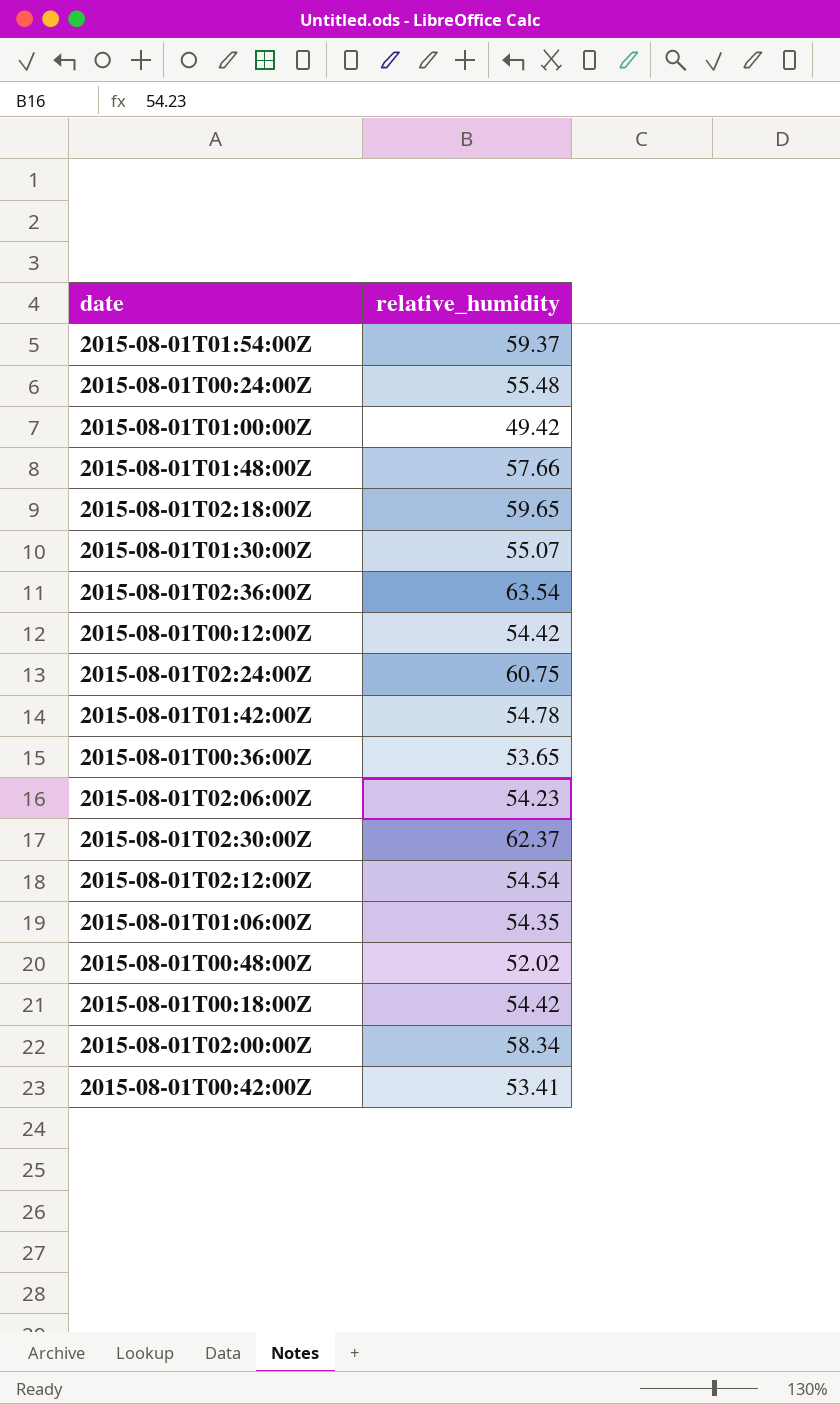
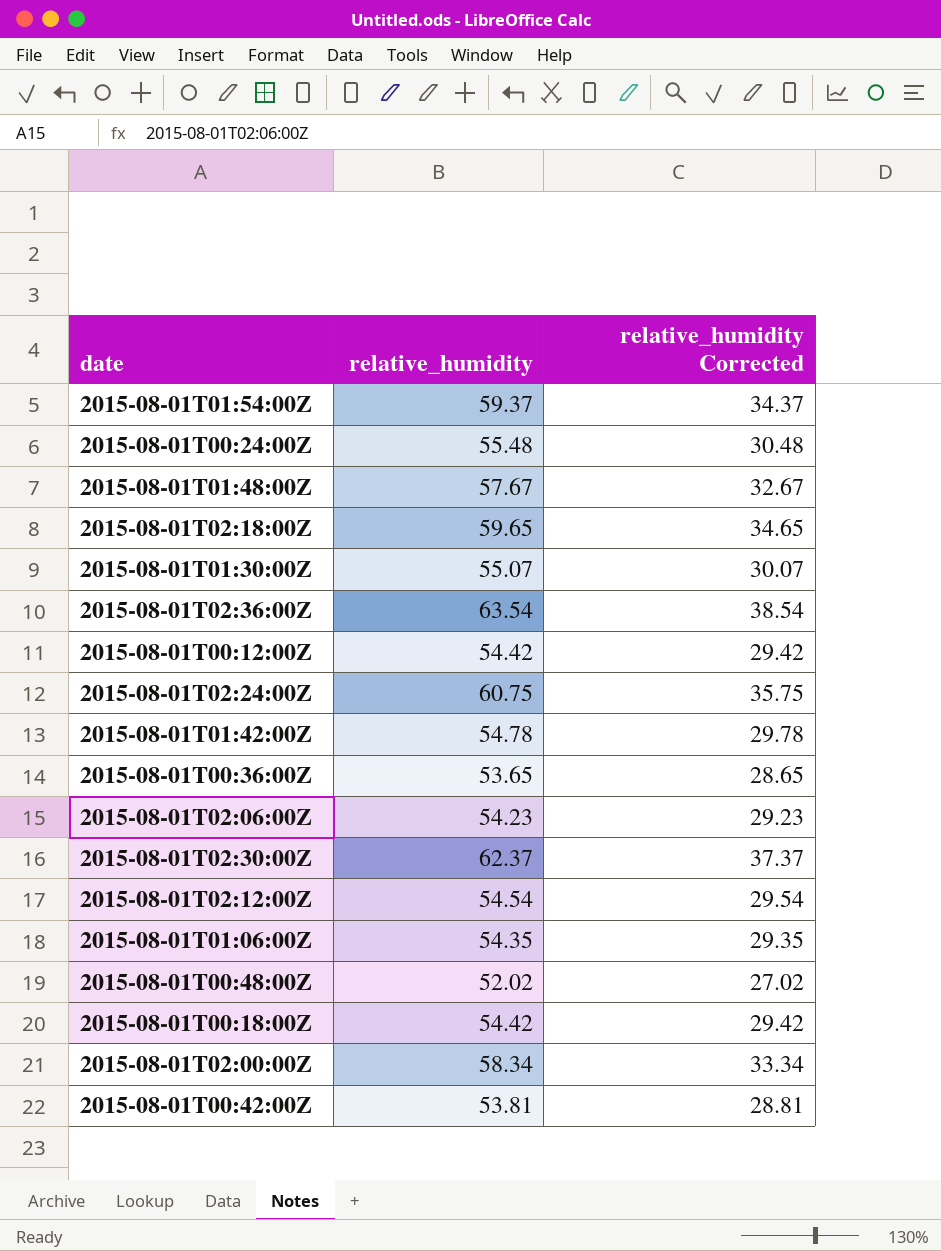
column relative_humidity Corrected | formula: none -> [relative_humidity] - 25
row 2015-08-01T01:00:00Z: 49.42 -> none
2015-08-01T01:48:00Z | relative_humidity: 57.66 -> 57.67
2015-08-01T00:42:00Z | relative_humidity: 53.41 -> 53.81

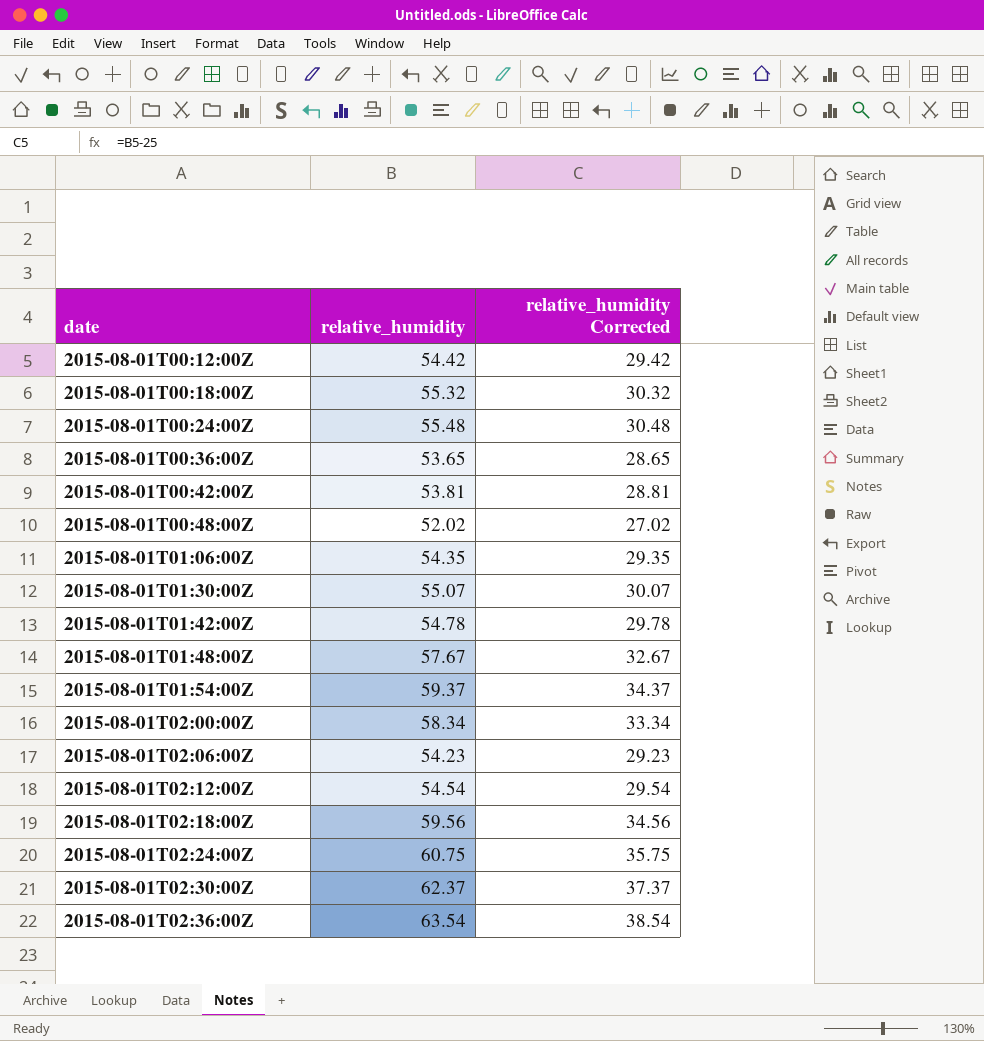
row order: none -> date ascending
2015-08-01T00:18:00Z | relative_humidity: 54.42 -> 55.32
2015-08-01T00:18:00Z | relative_humidity Corrected: 29.42 -> 30.32
2015-08-01T02:18:00Z | relative_humidity: 59.65 -> 59.56
2015-08-01T02:18:00Z | relative_humidity Corrected: 34.65 -> 34.56

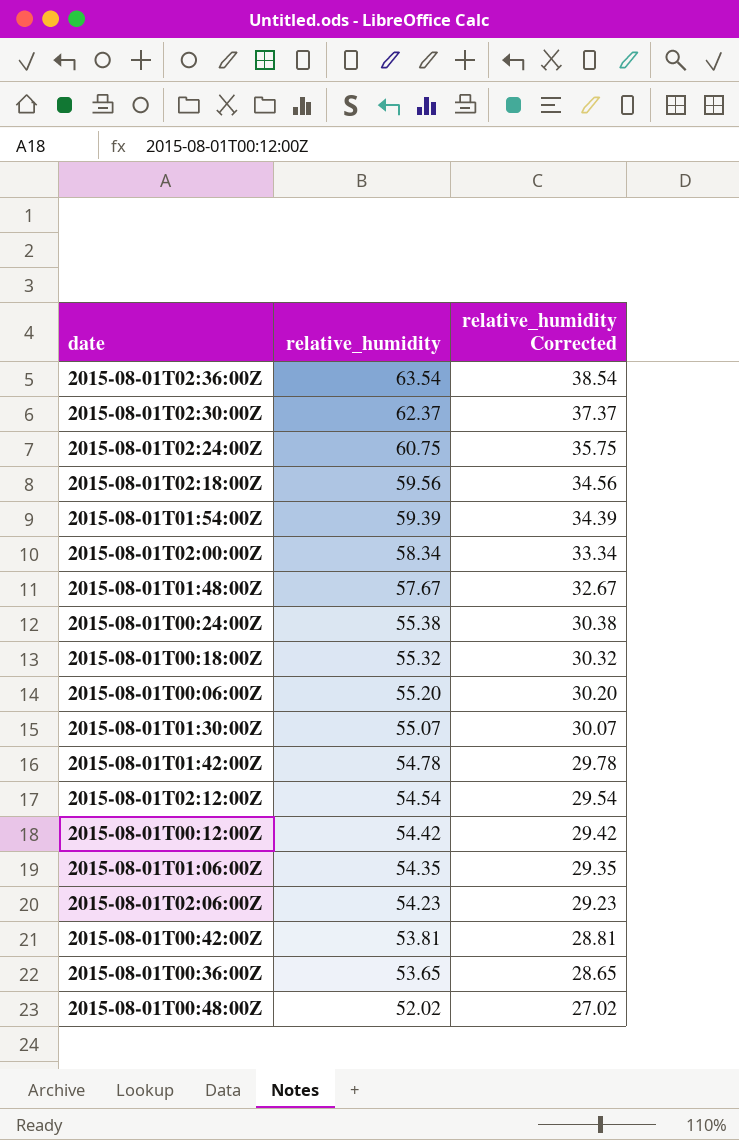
row order: date ascending -> relative_humidity descending
2015-08-01T01:54:00Z | relative_humidity: 59.37 -> 59.39
2015-08-01T01:54:00Z | relative_humidity Corrected: 34.37 -> 34.39
2015-08-01T00:24:00Z | relative_humidity: 55.48 -> 55.38
2015-08-01T00:24:00Z | relative_humidity Corrected: 30.48 -> 30.38
row 2015-08-01T00:06:00Z: none -> 55.20 | 30.20

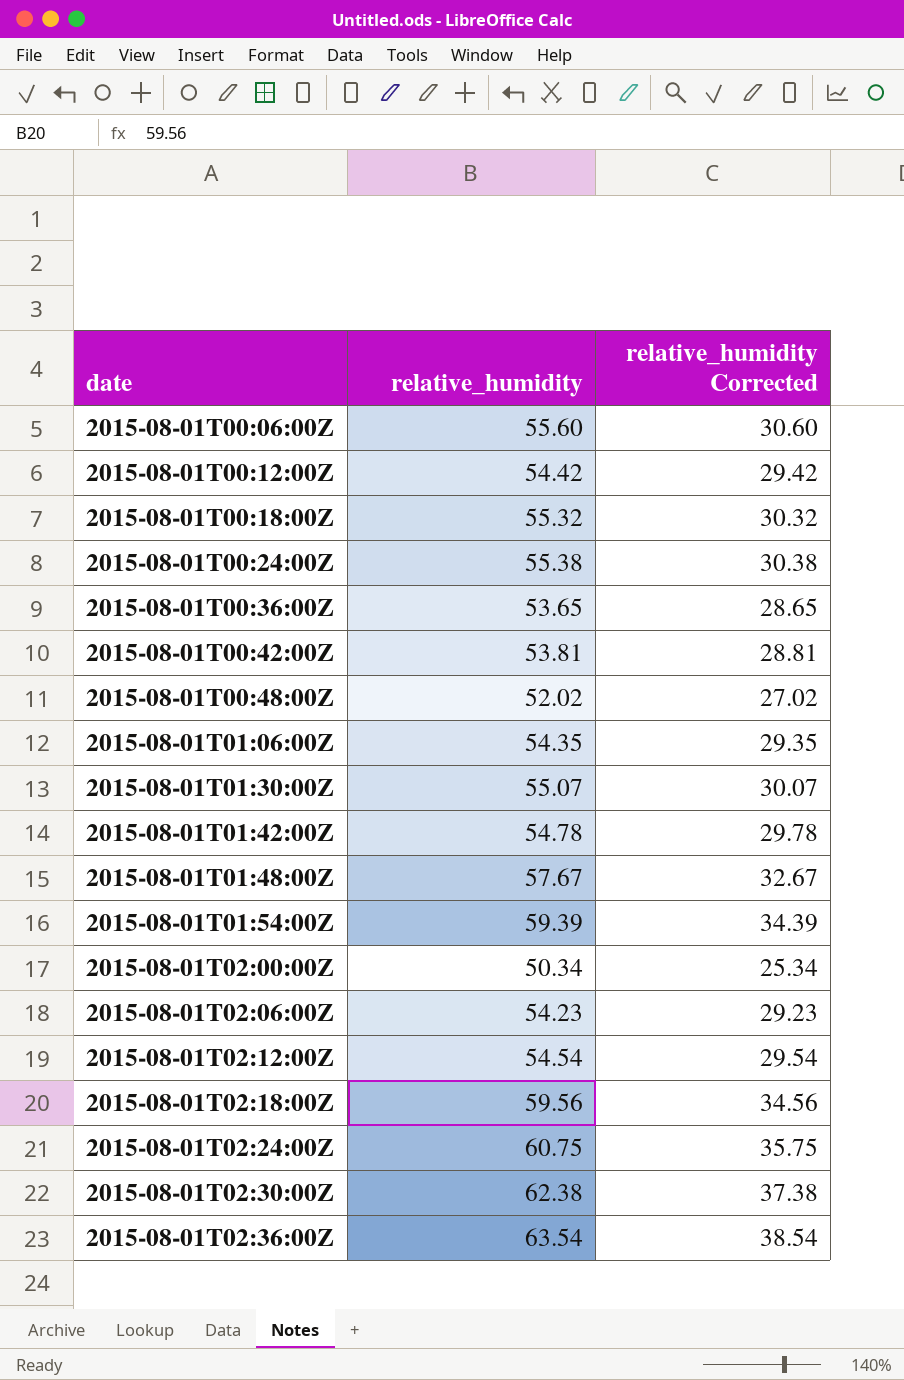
row order: relative_humidity descending -> date ascending
2015-08-01T00:06:00Z | relative_humidity: 55.20 -> 55.60
2015-08-01T00:06:00Z | relative_humidity Corrected: 30.20 -> 30.60
2015-08-01T02:00:00Z | relative_humidity: 58.34 -> 50.34
2015-08-01T02:00:00Z | relative_humidity Corrected: 33.34 -> 25.34
2015-08-01T02:30:00Z | relative_humidity: 62.37 -> 62.38
2015-08-01T02:30:00Z | relative_humidity Corrected: 37.37 -> 37.38

